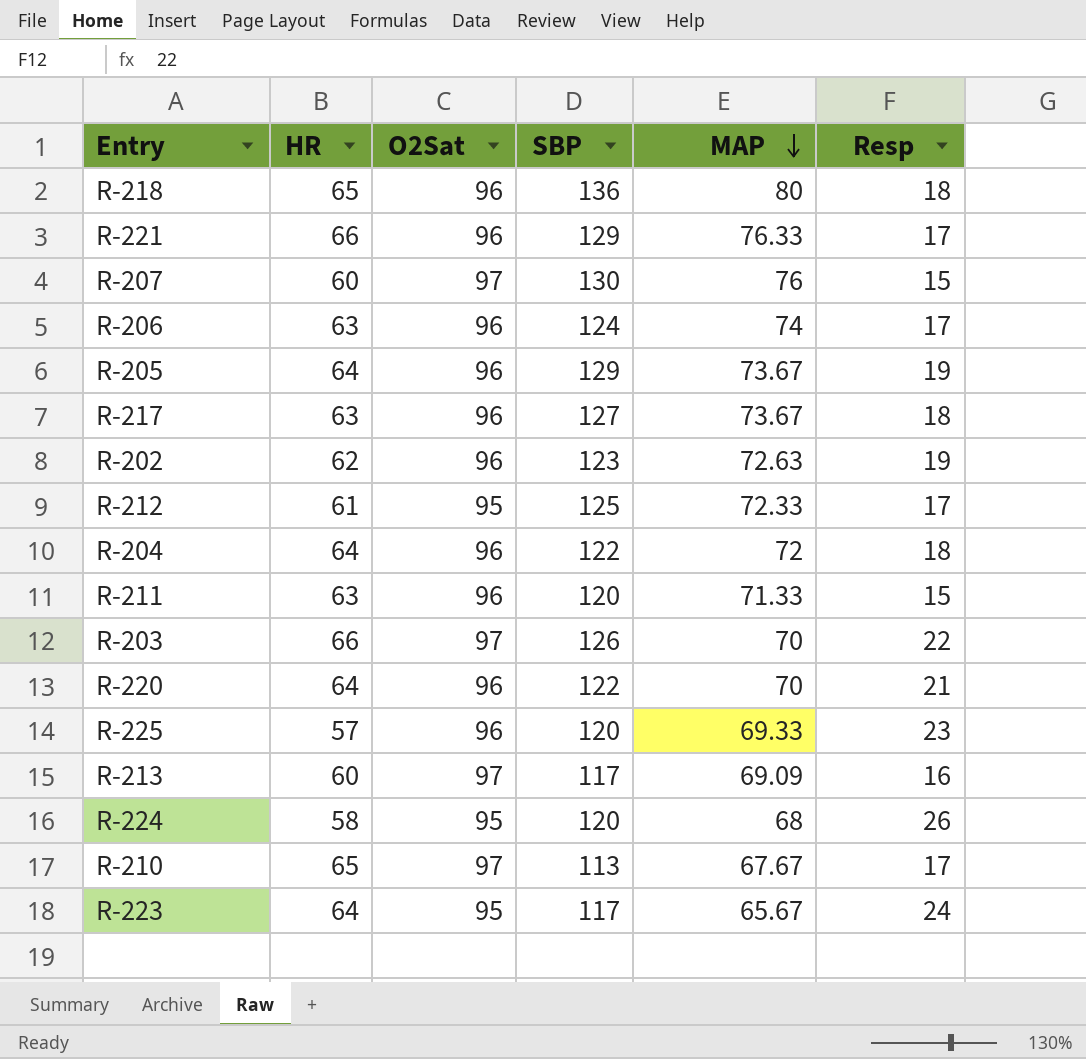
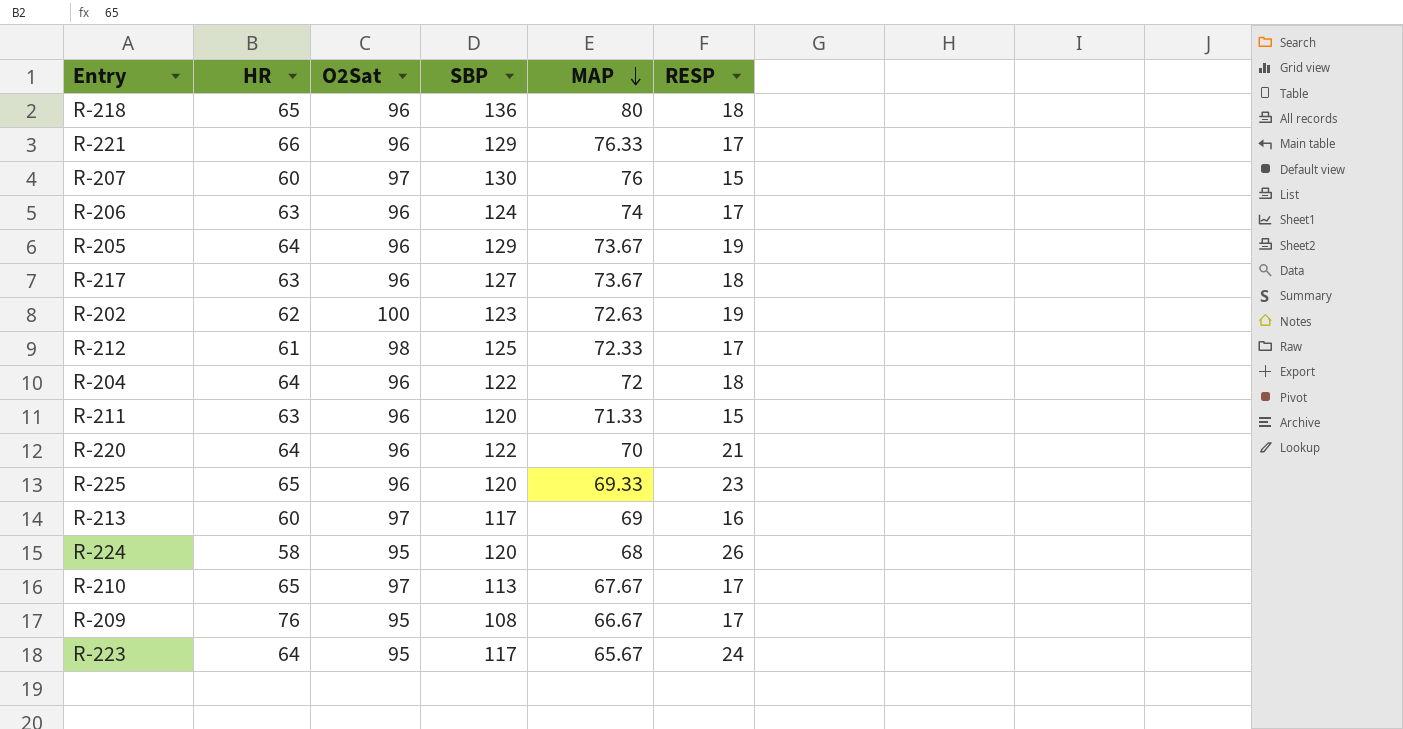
column name: Resp -> RESP
row R-203: 66 | 97 | 126 | 70 | 22 -> none
R-202 | O2Sat: 96 -> 100
R-212 | O2Sat: 95 -> 98
R-225 | HR: 57 -> 65
R-213 | MAP: 69.09 -> 69
row R-209: none -> 76 | 95 | 108 | 66.67 | 17

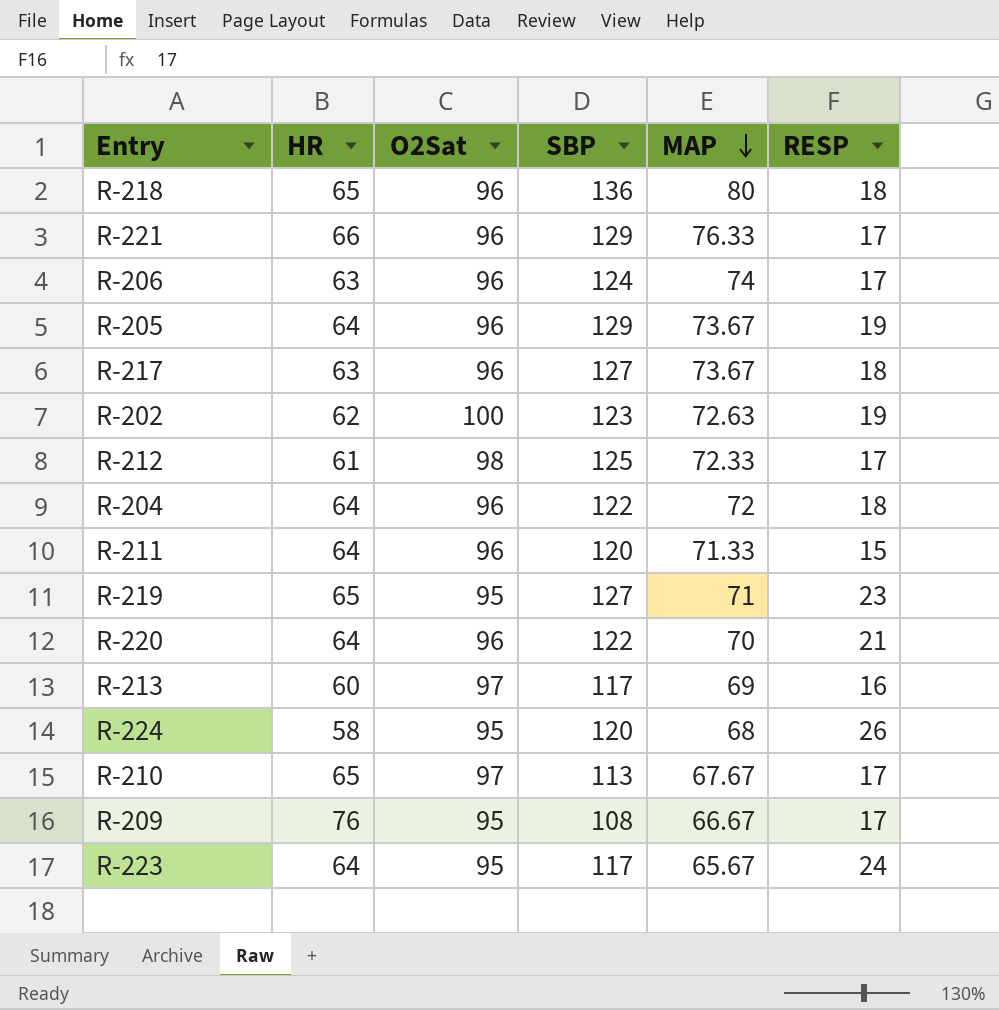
row R-207: 60 | 97 | 130 | 76 | 15 -> none
row R-225: 65 | 96 | 120 | 69.33 | 23 -> none
R-211 | HR: 63 -> 64
row R-219: none -> 65 | 95 | 127 | 71 | 23

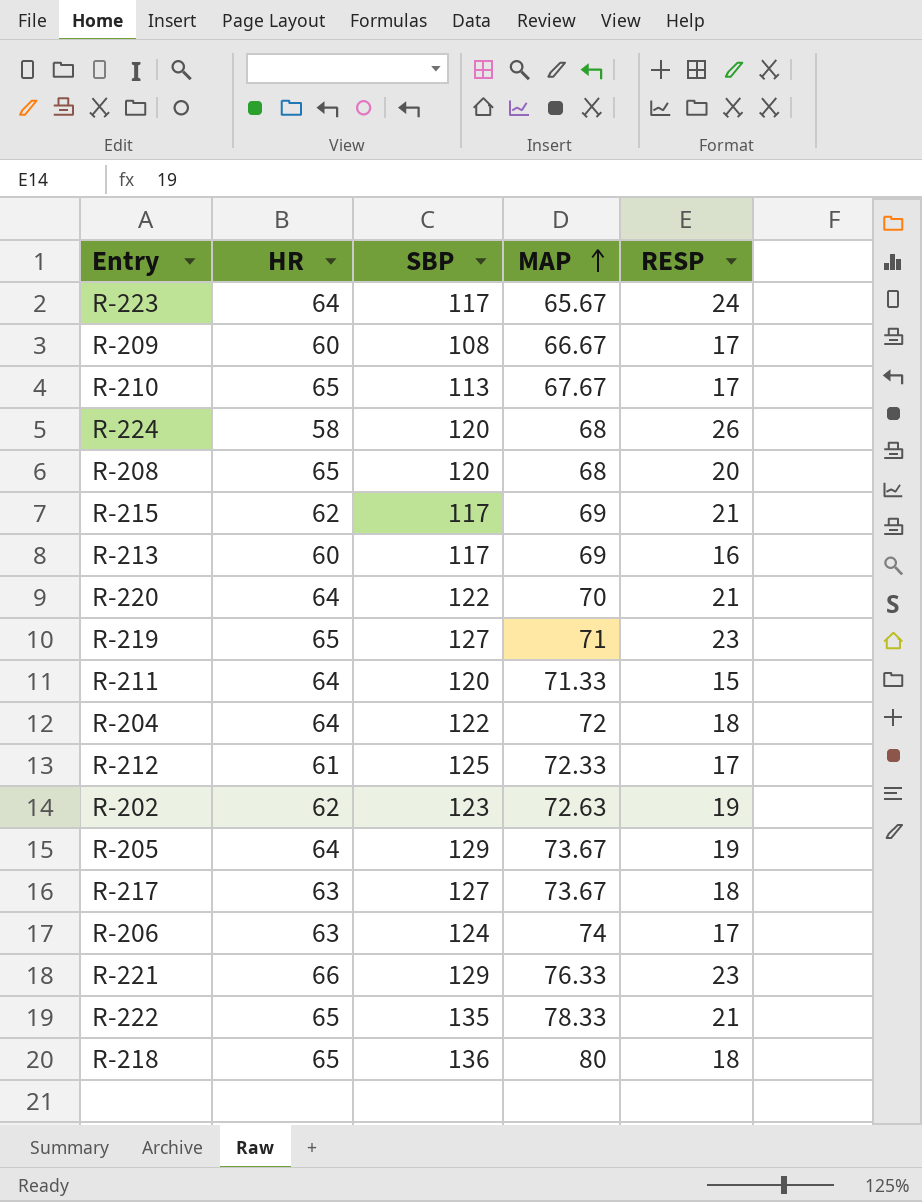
row order: MAP descending -> MAP ascending
column O2Sat | position: 3 -> none
R-209 | HR: 76 -> 60
row R-208: none -> 65 | 120 | 68 | 20
row R-215: none -> 62 | 117 | 69 | 21
R-221 | RESP: 17 -> 23
row R-222: none -> 65 | 135 | 78.33 | 21

